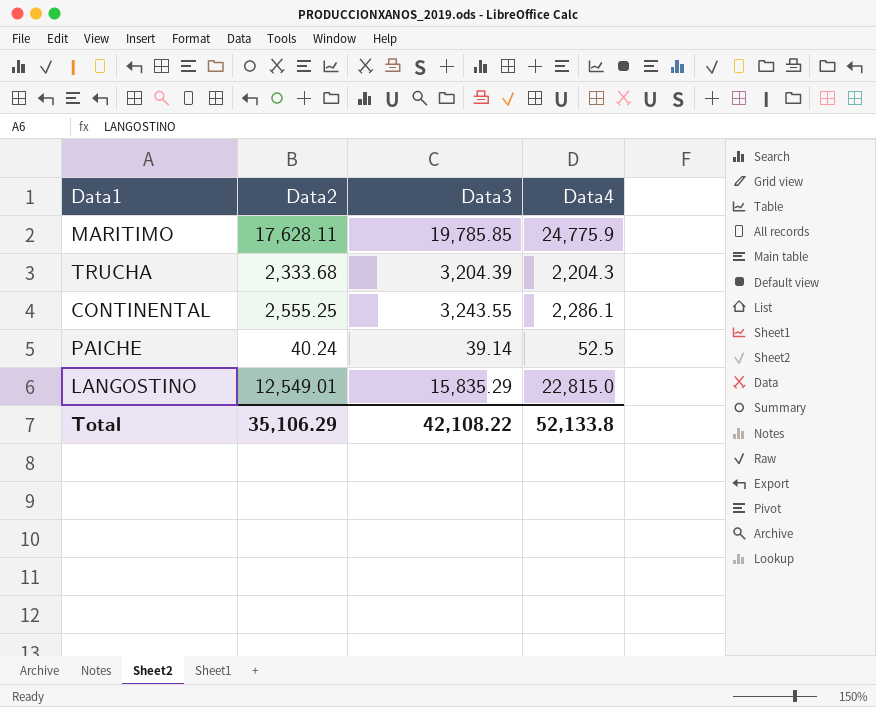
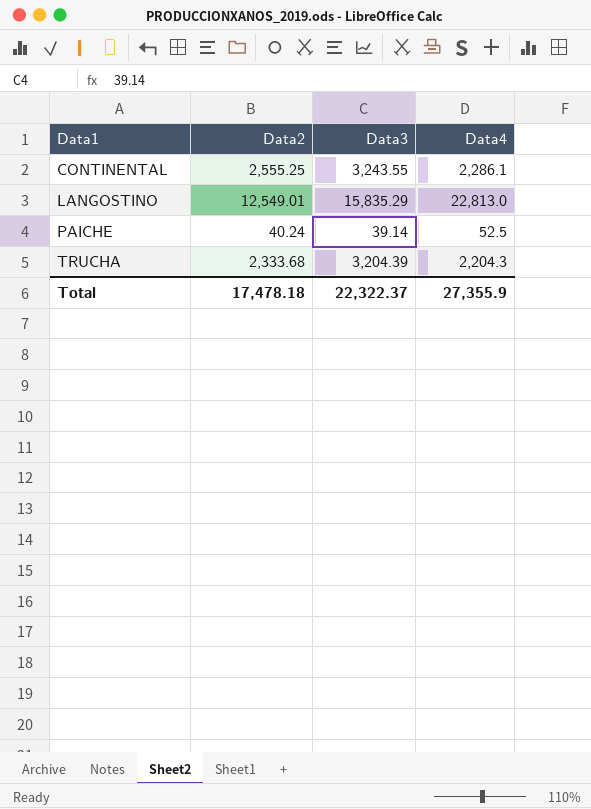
row order: none -> Data1 ascending
row MARITIMO: 17,628.11 | 19,785.85 | 24,775.9 -> none
LANGOSTINO | Data4: 22,815.0 -> 22,813.0
Total | Data2: 35,106.29 -> 17,478.18
Total | Data3: 42,108.22 -> 22,322.37
Total | Data4: 52,133.8 -> 27,355.9

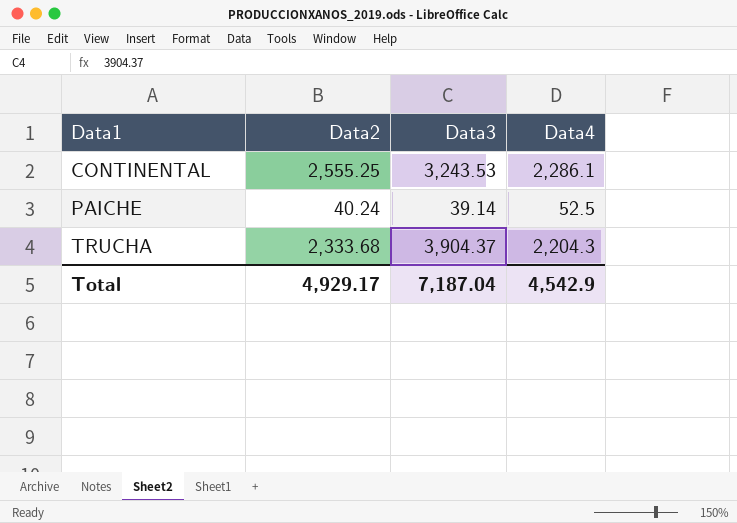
row LANGOSTINO: 12,549.01 | 15,835.29 | 22,813.0 -> none
CONTINENTAL | Data3: 3,243.55 -> 3,243.53
TRUCHA | Data3: 3,204.39 -> 3,904.37
Total | Data2: 17,478.18 -> 4,929.17
Total | Data3: 22,322.37 -> 7,187.04
Total | Data4: 27,355.9 -> 4,542.9

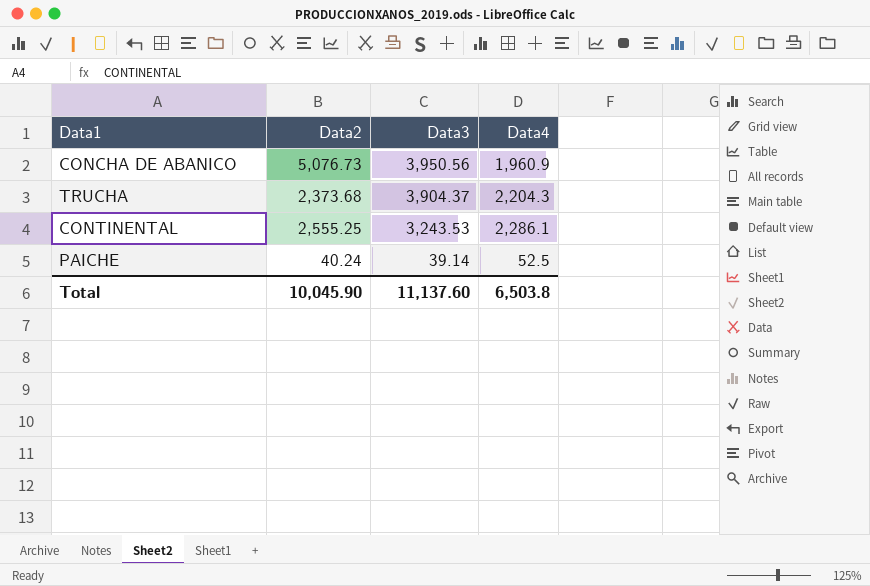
row order: Data1 ascending -> Data3 descending
row CONCHA DE ABANICO: none -> 5,076.73 | 3,950.56 | 1,960.9
TRUCHA | Data2: 2,333.68 -> 2,373.68
Total | Data2: 4,929.17 -> 10,045.90
Total | Data3: 7,187.04 -> 11,137.60
Total | Data4: 4,542.9 -> 6,503.8

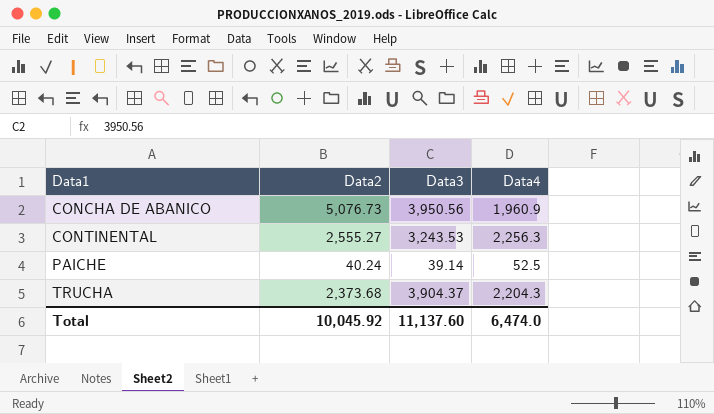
row order: Data3 descending -> Data1 ascending
CONTINENTAL | Data2: 2,555.25 -> 2,555.27
CONTINENTAL | Data4: 2,286.1 -> 2,256.3
Total | Data2: 10,045.90 -> 10,045.92
Total | Data4: 6,503.8 -> 6,474.0

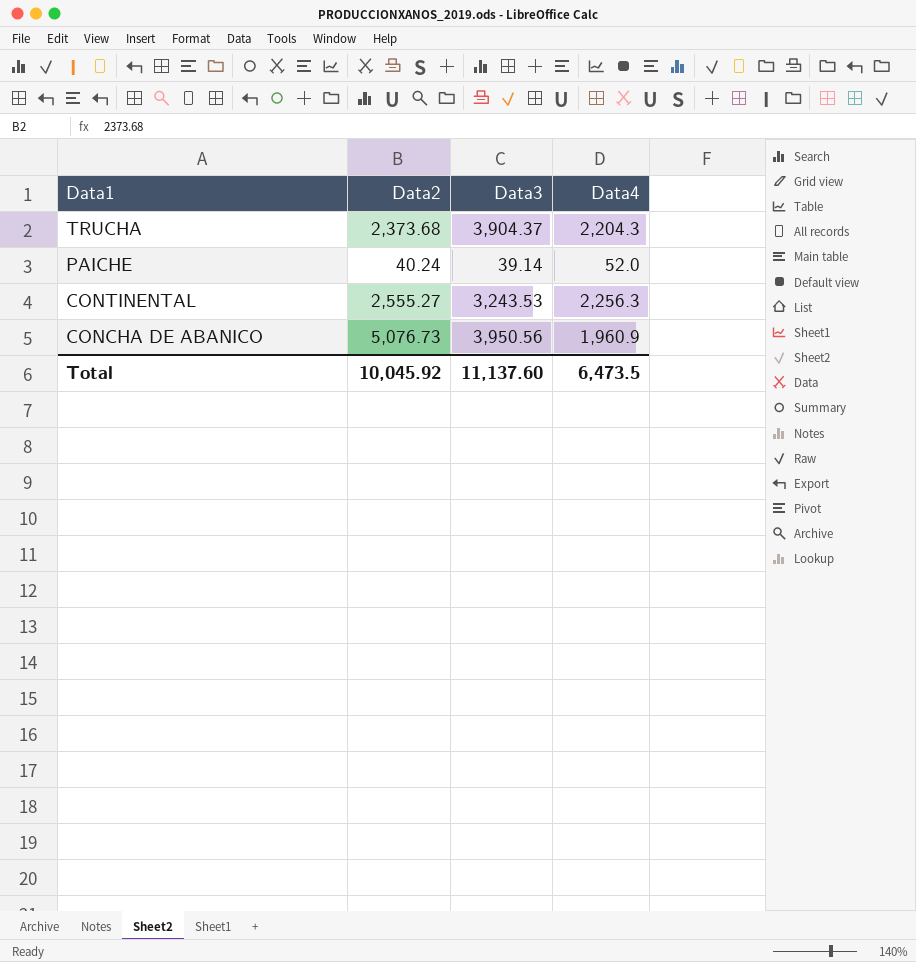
row order: Data1 ascending -> Data1 descending
PAICHE | Data4: 52.5 -> 52.0
Total | Data4: 6,474.0 -> 6,473.5

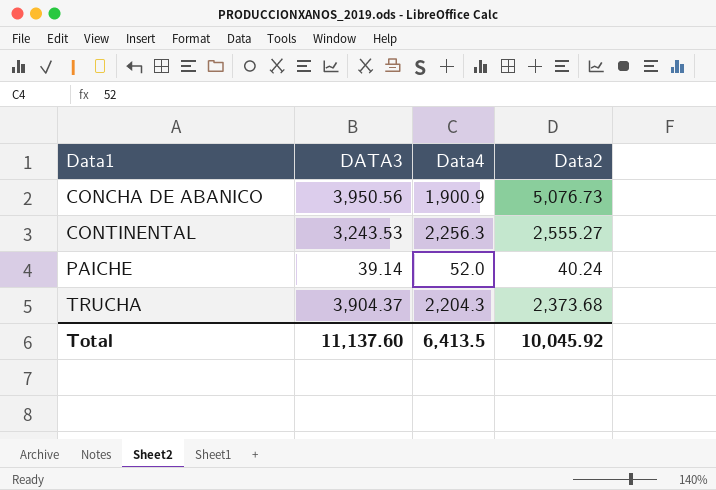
row order: Data1 descending -> Data1 ascending
column name: Data3 -> DATA3
column Data2 | position: 2 -> 4
CONCHA DE ABANICO | Data4: 1,960.9 -> 1,900.9
Total | Data4: 6,473.5 -> 6,413.5

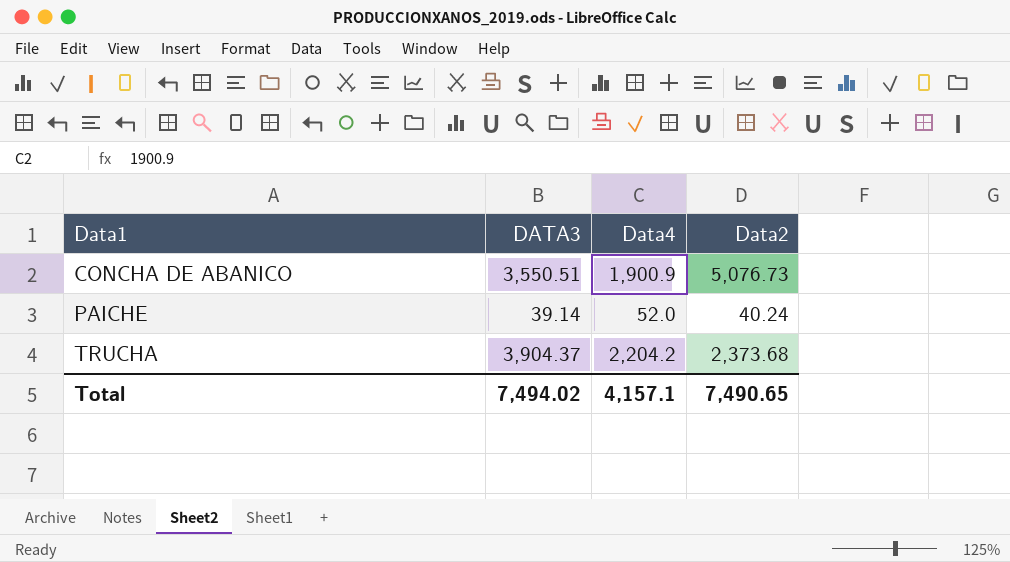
row CONTINENTAL: 3,243.53 | 2,256.3 | 2,555.27 -> none
CONCHA DE ABANICO | DATA3: 3,950.56 -> 3,550.51
TRUCHA | Data4: 2,204.3 -> 2,204.2
Total | DATA3: 11,137.60 -> 7,494.02
Total | Data4: 6,413.5 -> 4,157.1
Total | Data2: 10,045.92 -> 7,490.65

